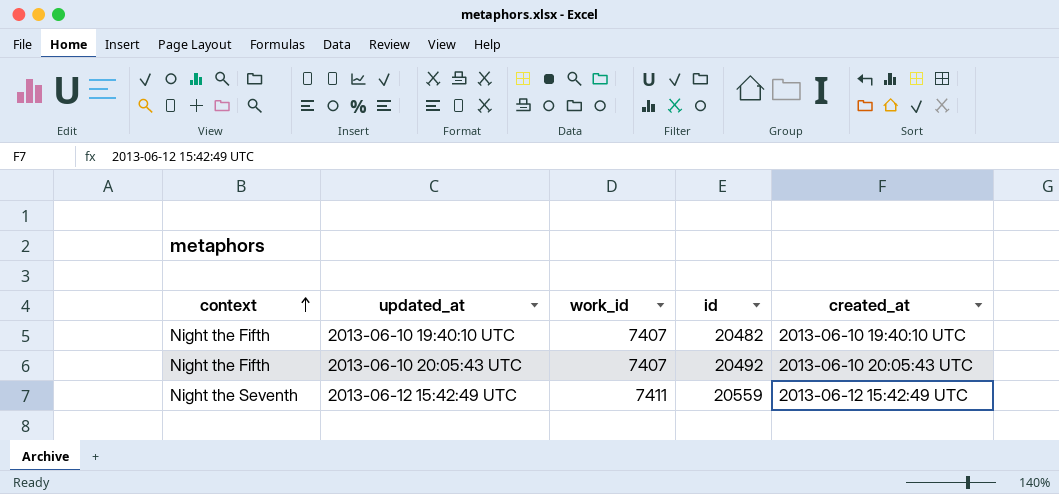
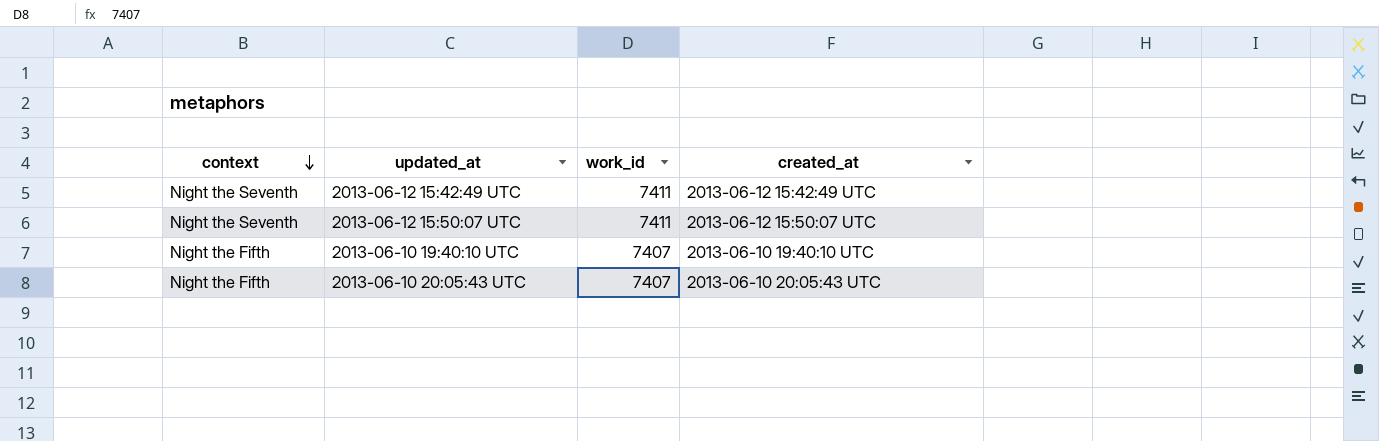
row order: context ascending -> context descending
column id | position: 4 -> none
row 2013-06-12 15:50:07 UTC: none -> Night the Seventh | 7411 | 2013-06-12 15:50:07 UTC

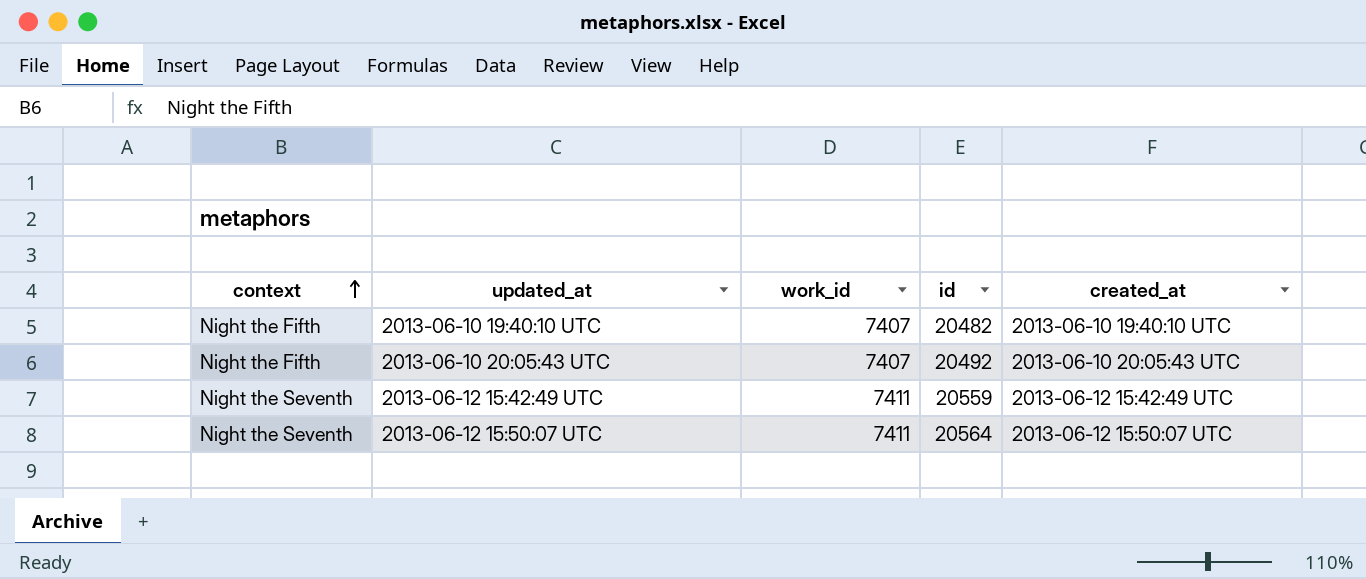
row order: context descending -> context ascending
column id | position: none -> 4

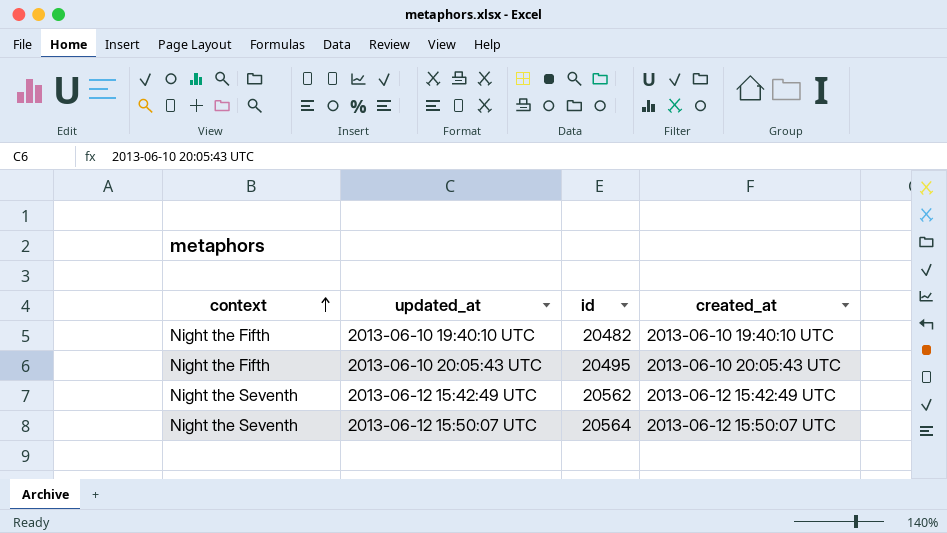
column work_id | position: 3 -> none
2013-06-10 20:05:43 UTC | id: 20492 -> 20495
2013-06-12 15:42:49 UTC | id: 20559 -> 20562

